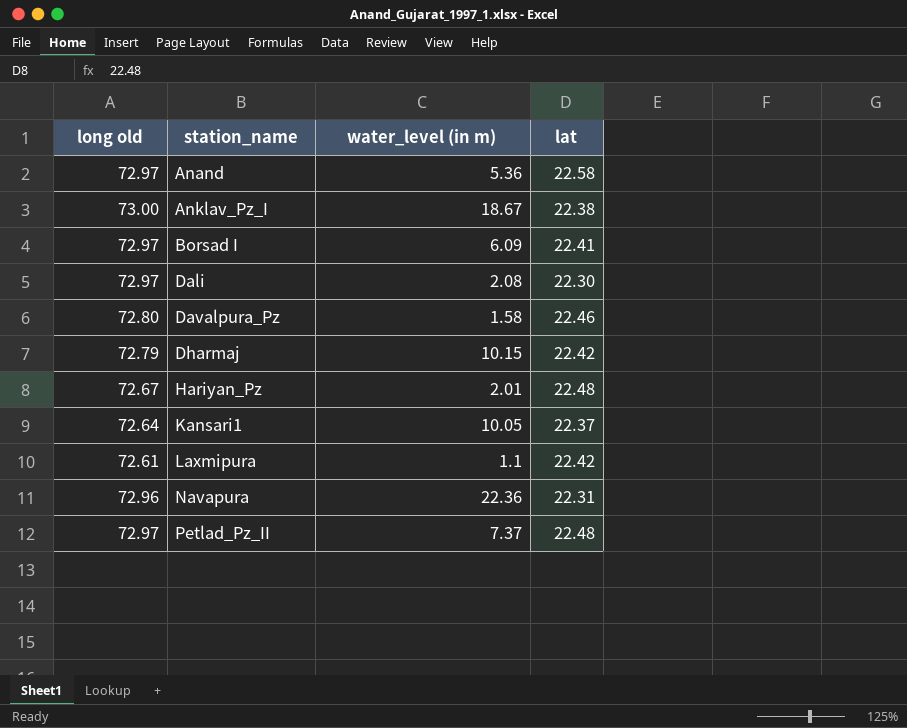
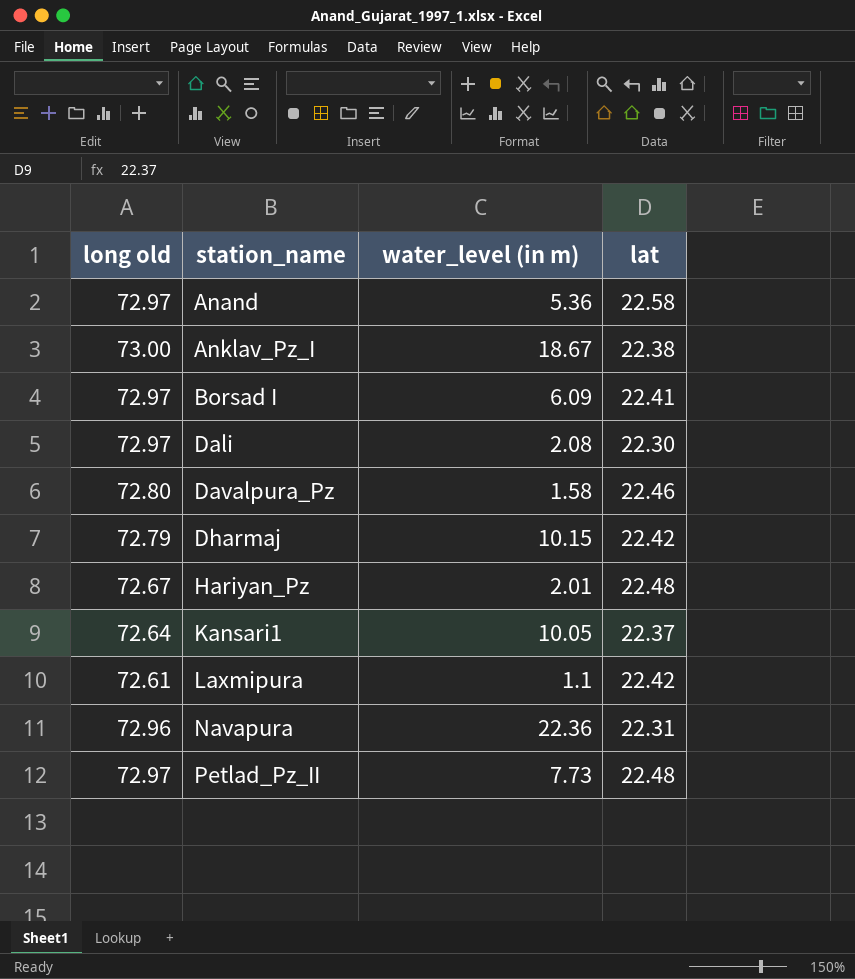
Petlad_Pz_II | water_level (in m): 7.37 -> 7.73

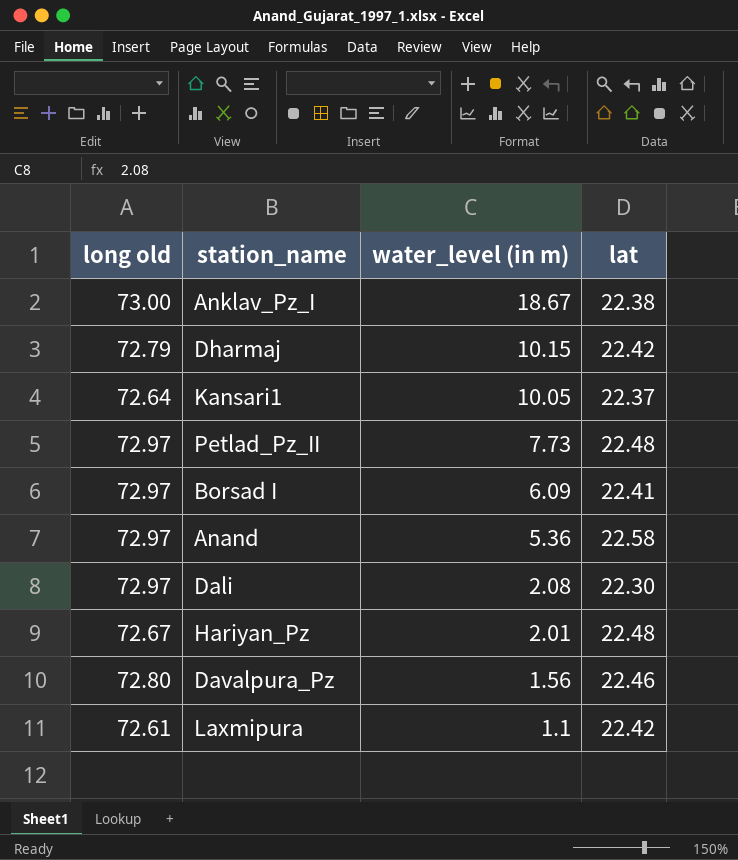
row order: station_name ascending -> water_level (in m) descending
row Navapura: 72.96 | 22.36 | 22.31 -> none
Davalpura_Pz | water_level (in m): 1.58 -> 1.56

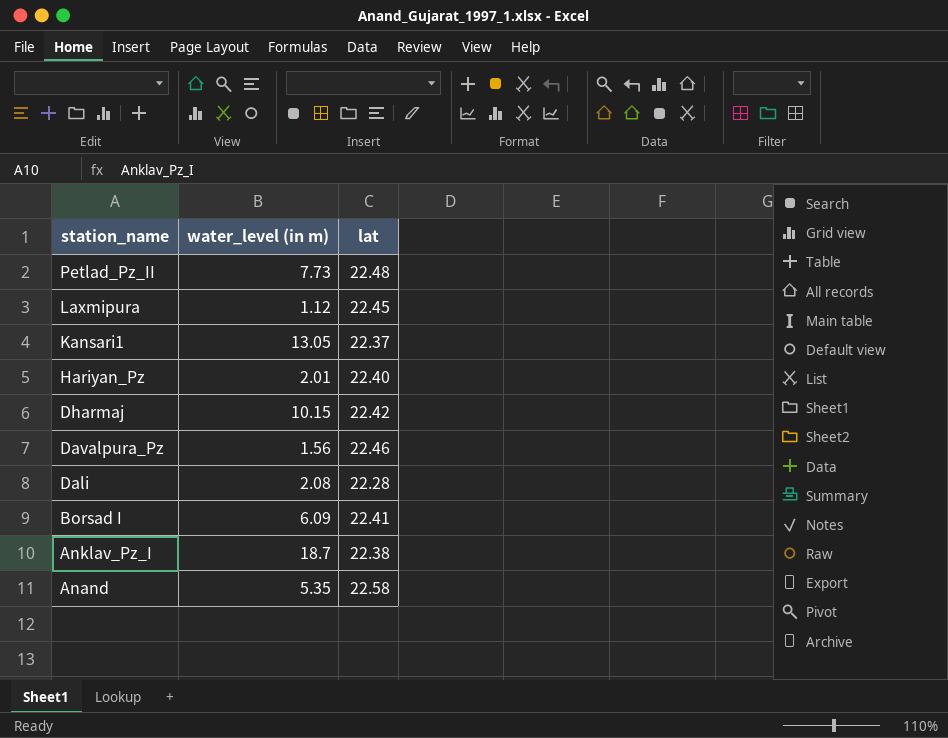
row order: water_level (in m) descending -> station_name descending
column long old | position: 1 -> none
Laxmipura | water_level (in m): 1.1 -> 1.12
Laxmipura | lat: 22.42 -> 22.45
Kansari1 | water_level (in m): 10.05 -> 13.05
Hariyan_Pz | lat: 22.48 -> 22.40
Dali | lat: 22.30 -> 22.28
Anklav_Pz_I | water_level (in m): 18.67 -> 18.7
Anand | water_level (in m): 5.36 -> 5.35

